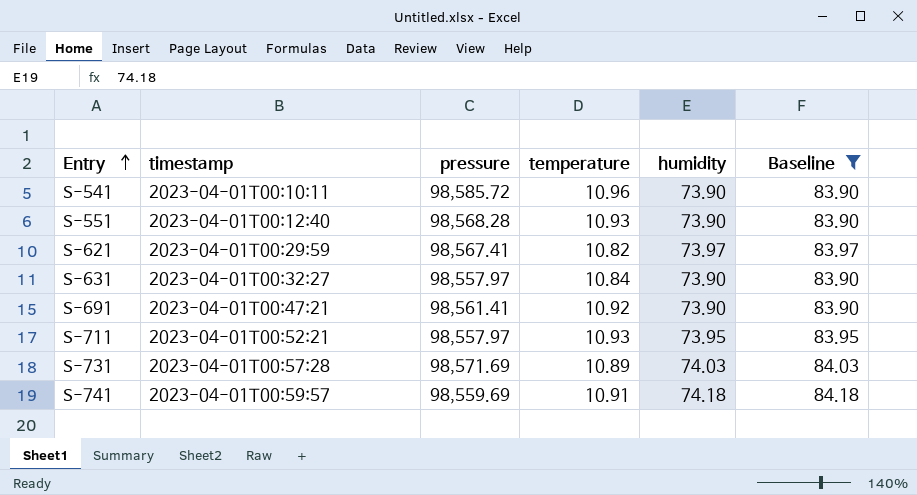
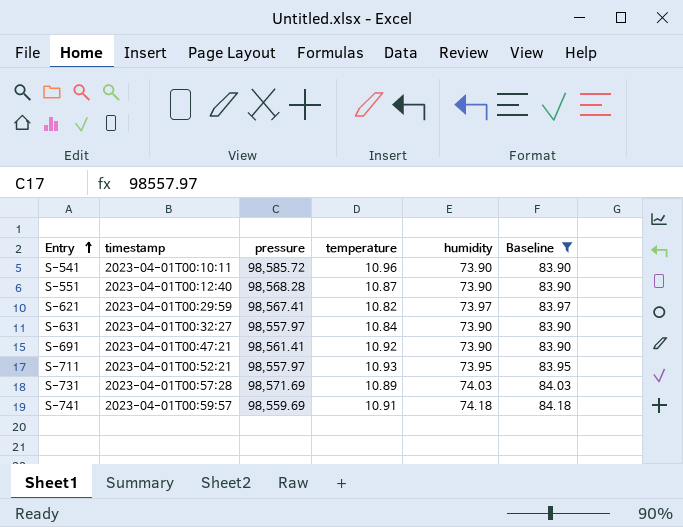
S-551 | temperature: 10.93 -> 10.87

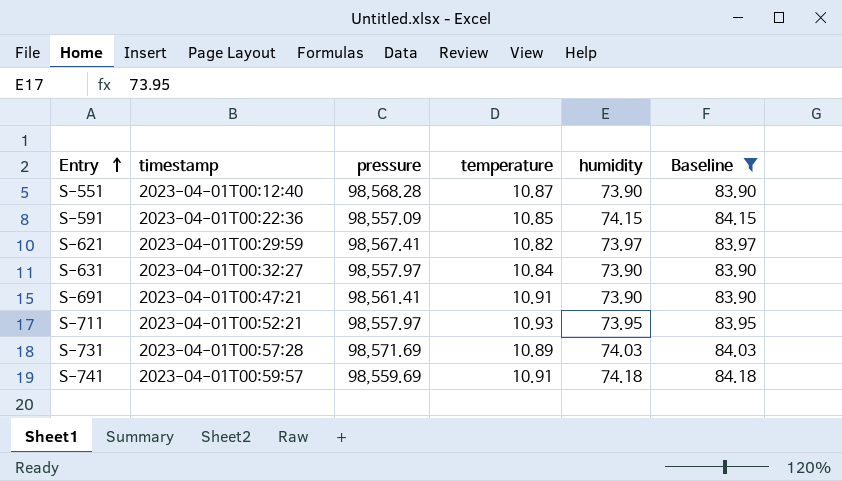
row S-541: 2023-04-01T00:10:11 | 98,585.72 | 10.96 | 73.90 | 83.90 -> none
row S-591: none -> 2023-04-01T00:22:36 | 98,557.09 | 10.85 | 74.15 | 84.15
S-691 | temperature: 10.92 -> 10.91

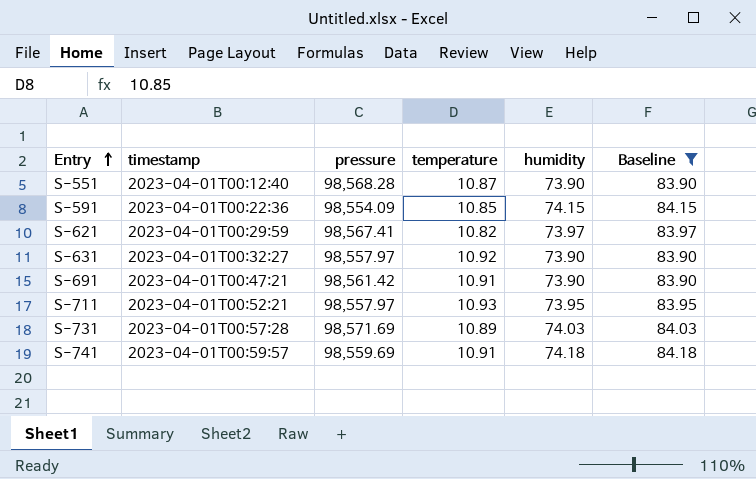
S-591 | pressure: 98,557.09 -> 98,554.09
S-631 | temperature: 10.84 -> 10.92
S-691 | pressure: 98,561.41 -> 98,561.42

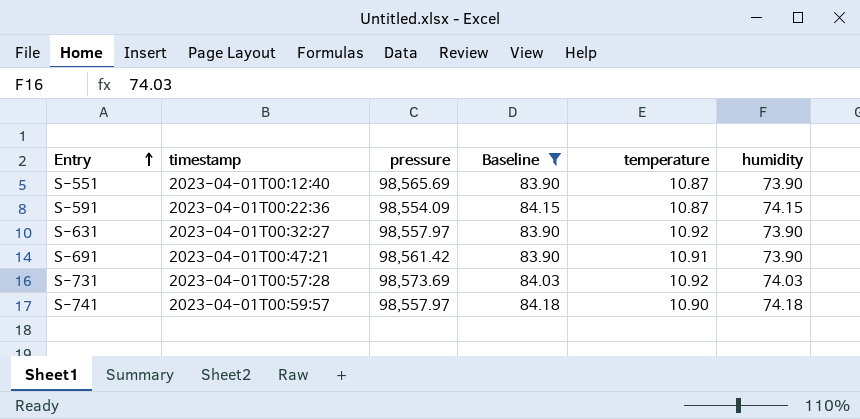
column Baseline | position: 6 -> 4
row S-621: 2023-04-01T00:29:59 | 98,567.41 | 10.82 | 73.97 | 83.97 -> none
row S-711: 2023-04-01T00:52:21 | 98,557.97 | 10.93 | 73.95 | 83.95 -> none
S-551 | pressure: 98,568.28 -> 98,565.69
S-591 | temperature: 10.85 -> 10.87
S-731 | pressure: 98,571.69 -> 98,573.69
S-731 | temperature: 10.89 -> 10.92
S-741 | pressure: 98,559.69 -> 98,557.97
S-741 | temperature: 10.91 -> 10.90

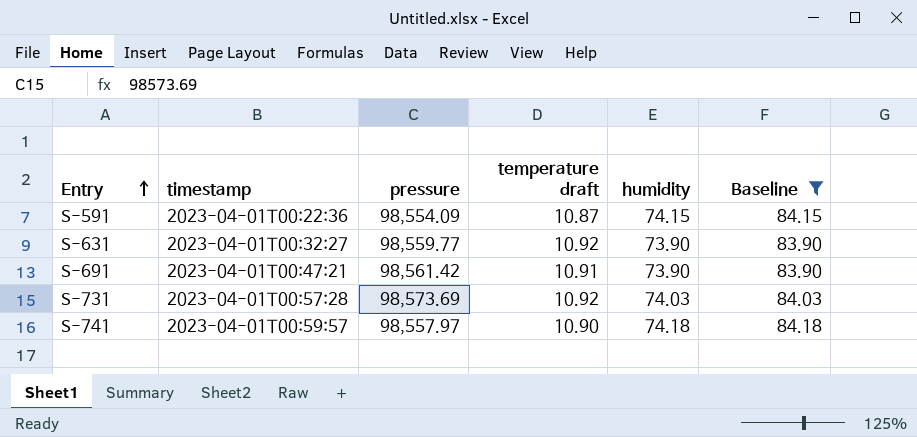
column name: temperature -> temperature draft
column Baseline | position: 4 -> 6
row S-551: 2023-04-01T00:12:40 | 98,565.69 | 83.90 | 10.87 | 73.90 -> none
S-631 | pressure: 98,557.97 -> 98,559.77

